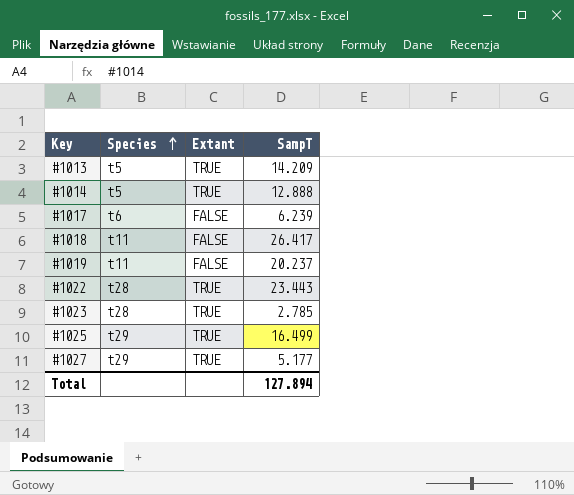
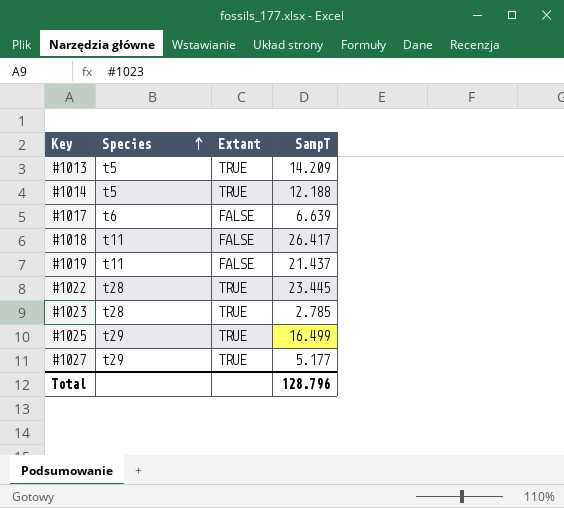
#1014 | SampT: 12.888 -> 12.188
#1017 | SampT: 6.239 -> 6.639
#1019 | SampT: 20.237 -> 21.437
#1022 | SampT: 23.443 -> 23.445
Total | SampT: 127.894 -> 128.796

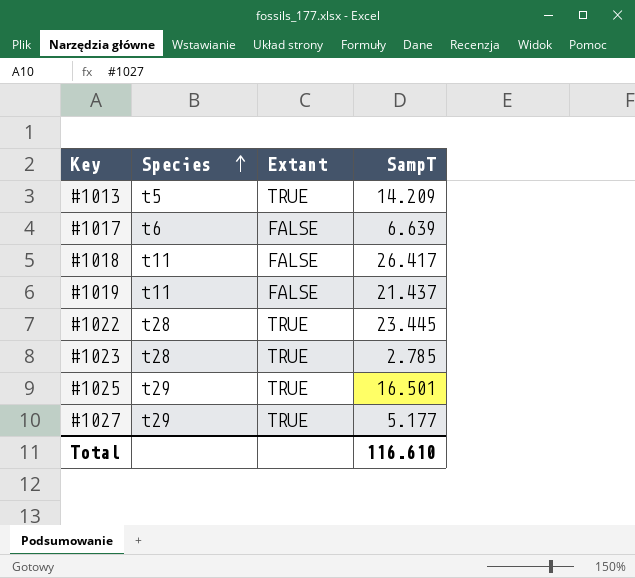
row #1014: t5 | TRUE | 12.188 -> none
#1025 | SampT: 16.499 -> 16.501
Total | SampT: 128.796 -> 116.610

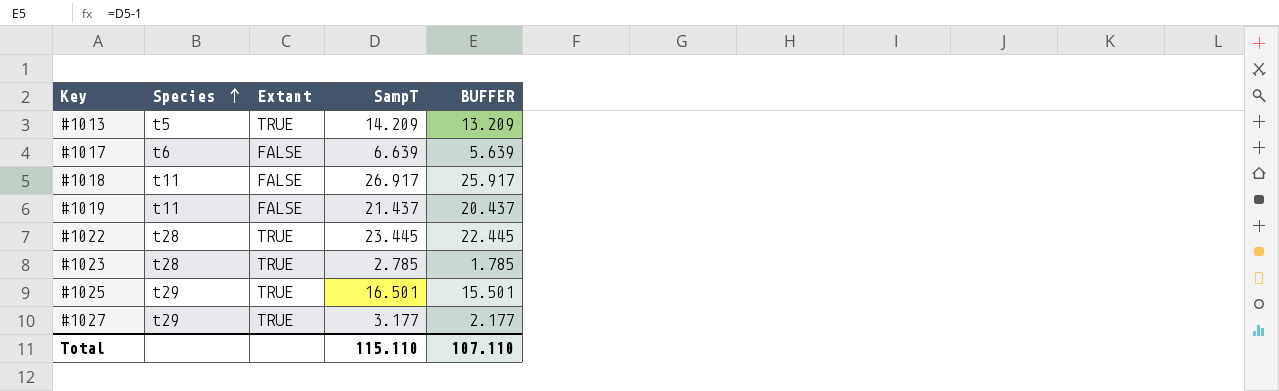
column BUFFER | formula: none -> [SampT] - 1
#1018 | SampT: 26.417 -> 26.917
#1027 | SampT: 5.177 -> 3.177
Total | SampT: 116.610 -> 115.110

